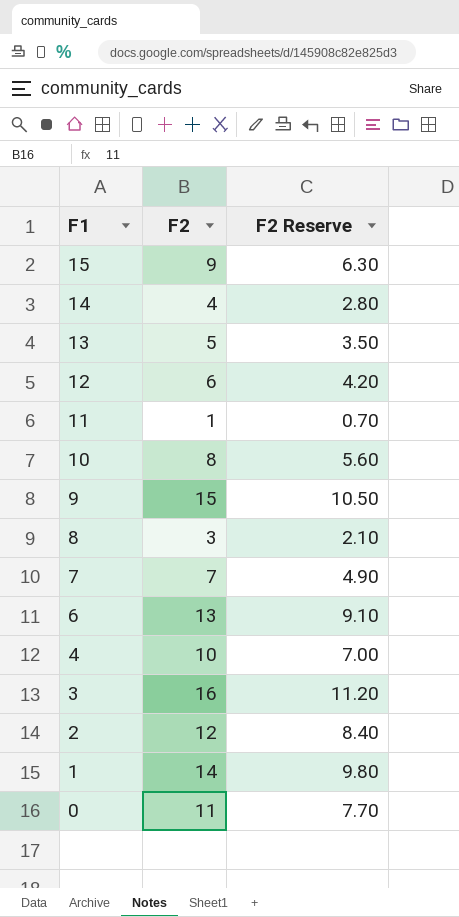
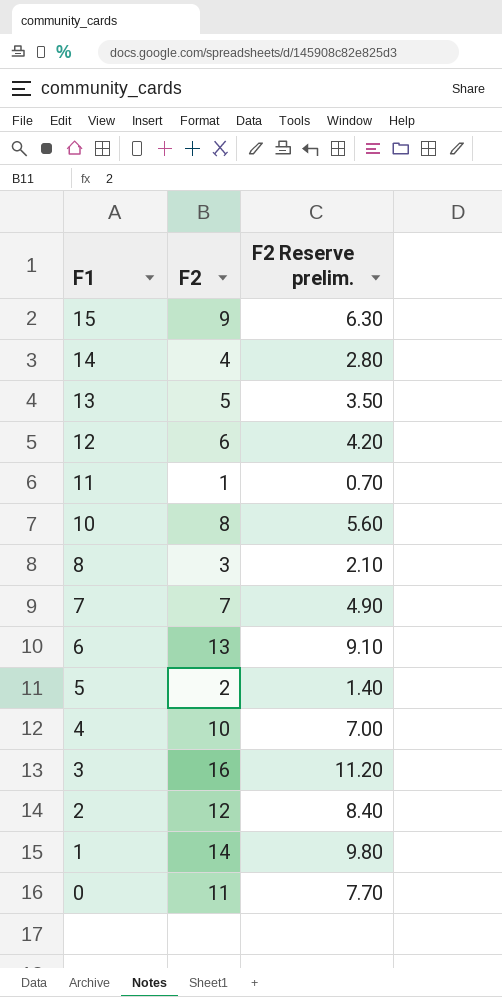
column name: F2 Reserve -> F2 Reserve prelim.
row 9: 15 | 10.50 -> none
row 5: none -> 2 | 1.40

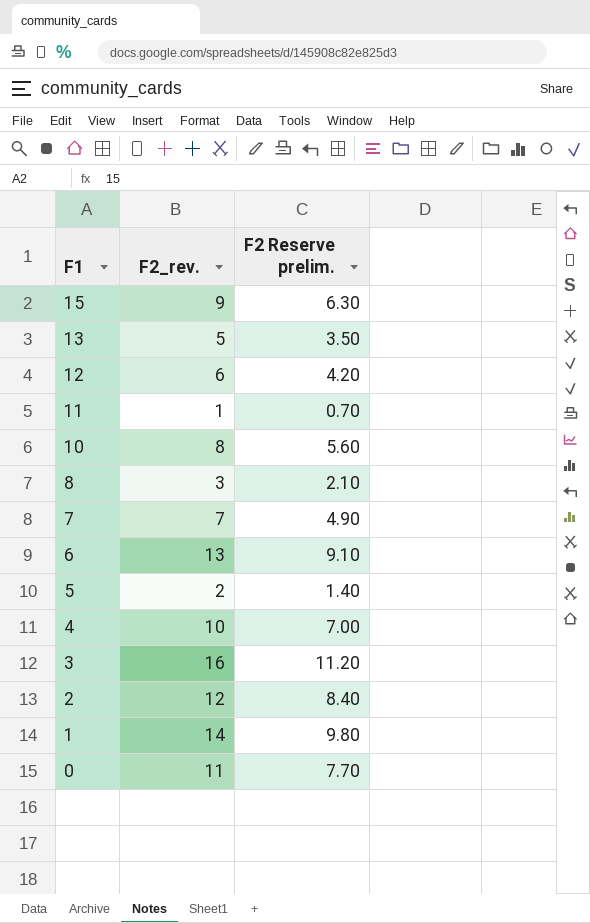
column name: F2 -> F2_rev.
row 14: 4 | 2.80 -> none

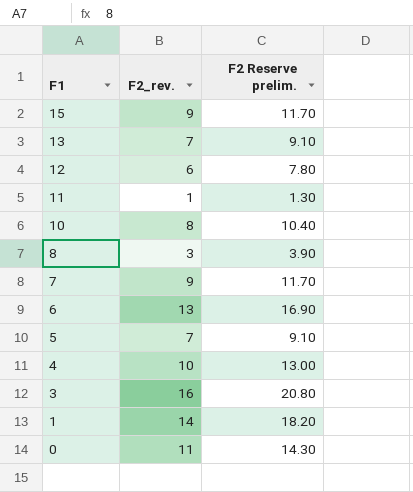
column F2 Reserve prelim. | formula: [F2_rev.] * 0.7 -> [F2_rev.] * 1.3
row 2: 12 | 8.40 -> none
13 | F2_rev.: 5 -> 7
7 | F2_rev.: 7 -> 9
5 | F2_rev.: 2 -> 7

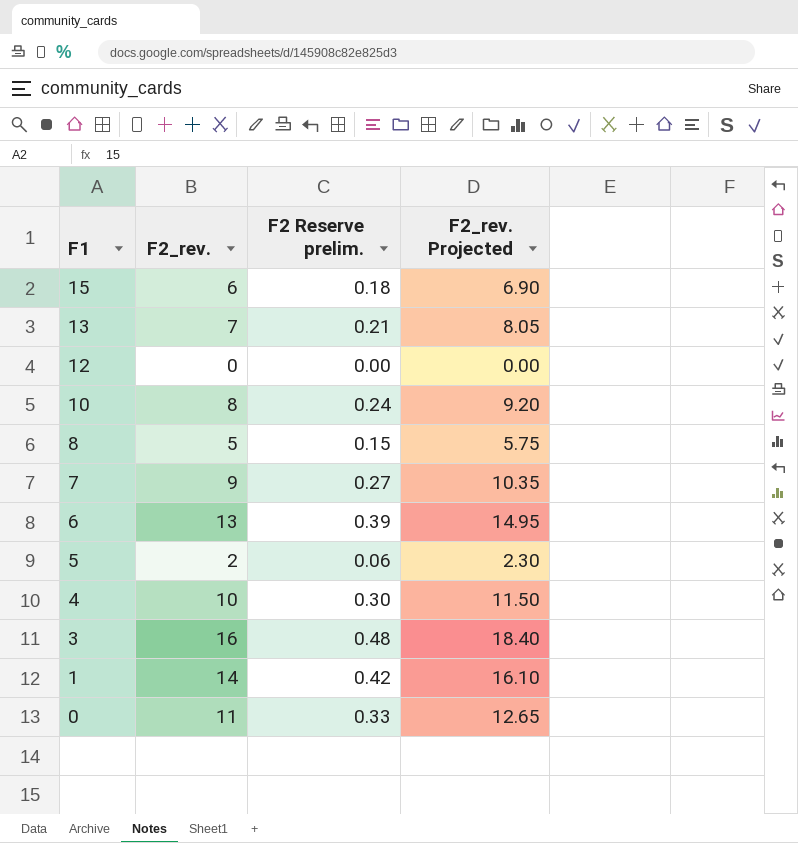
column F2 Reserve prelim. | formula: [F2_rev.] * 1.3 -> [F2_rev.] * 0.03
column F2_rev. Projected | formula: none -> [F2_rev.] * 1.15
row 11: 1 | 1.30 -> none
15 | F2_rev.: 9 -> 6
12 | F2_rev.: 6 -> 0
8 | F2_rev.: 3 -> 5
5 | F2_rev.: 7 -> 2

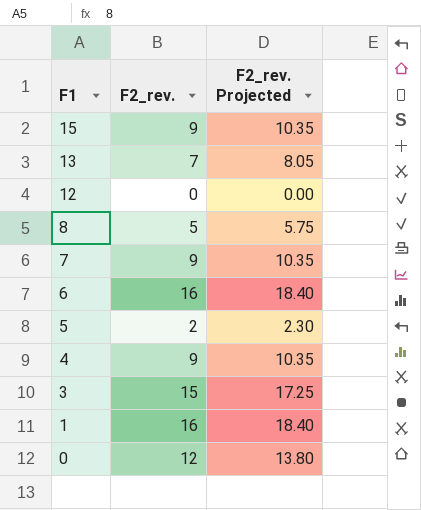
column F2 Reserve prelim. | formula: [F2_rev.] * 0.03 -> none
row 10: 8 | 0.24 | 9.20 -> none
15 | F2_rev.: 6 -> 9
15 | F2_rev. Projected: 6.90 -> 10.35
6 | F2_rev.: 13 -> 16
6 | F2_rev. Projected: 14.95 -> 18.40
4 | F2_rev.: 10 -> 9
4 | F2_rev. Projected: 11.50 -> 10.35
3 | F2_rev.: 16 -> 15
3 | F2_rev. Projected: 18.40 -> 17.25
1 | F2_rev.: 14 -> 16
1 | F2_rev. Projected: 16.10 -> 18.40
0 | F2_rev.: 11 -> 12
0 | F2_rev. Projected: 12.65 -> 13.80

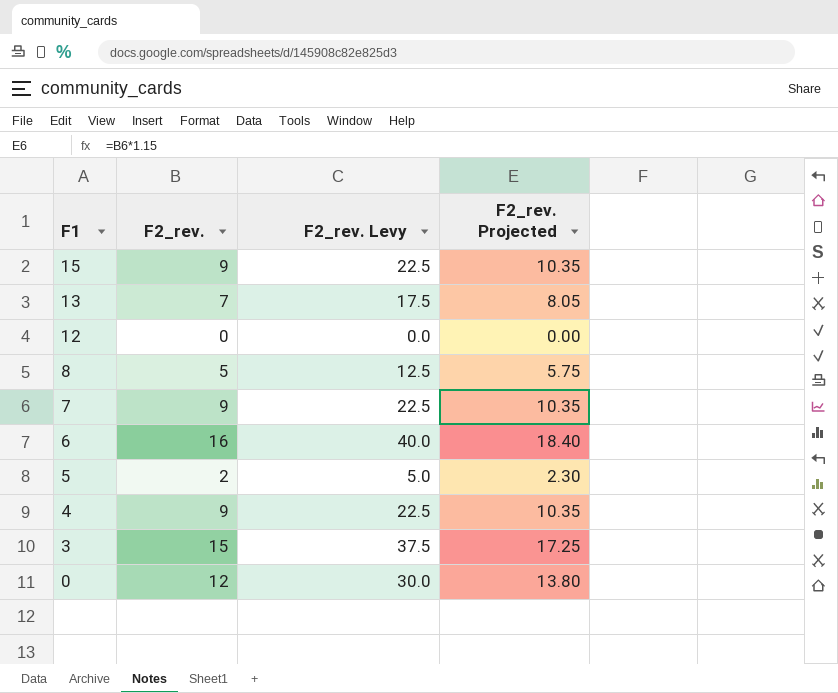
column F2_rev. Levy | formula: none -> [F2_rev.] * 2.5
row 1: 16 | 18.40 -> none

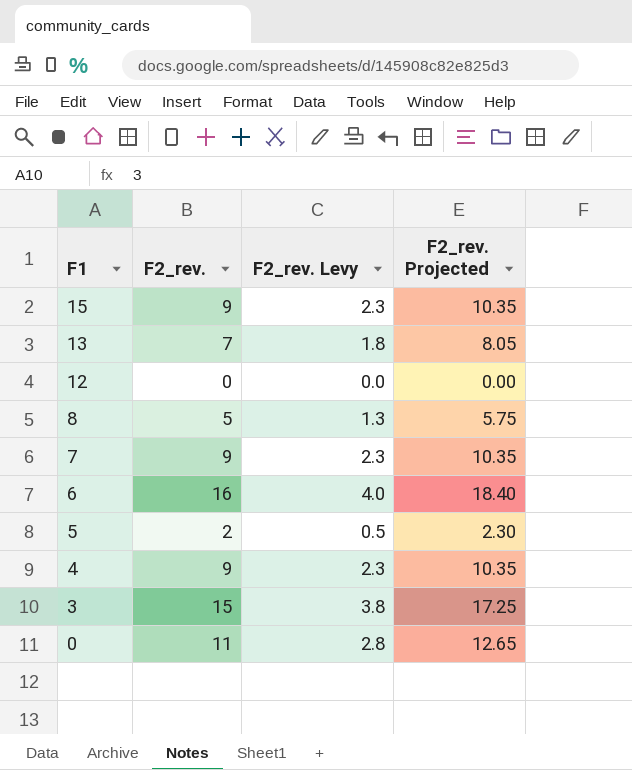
column F2_rev. Levy | formula: [F2_rev.] * 2.5 -> [F2_rev.] * 0.25
0 | F2_rev.: 12 -> 11
0 | F2_rev. Projected: 13.80 -> 12.65

